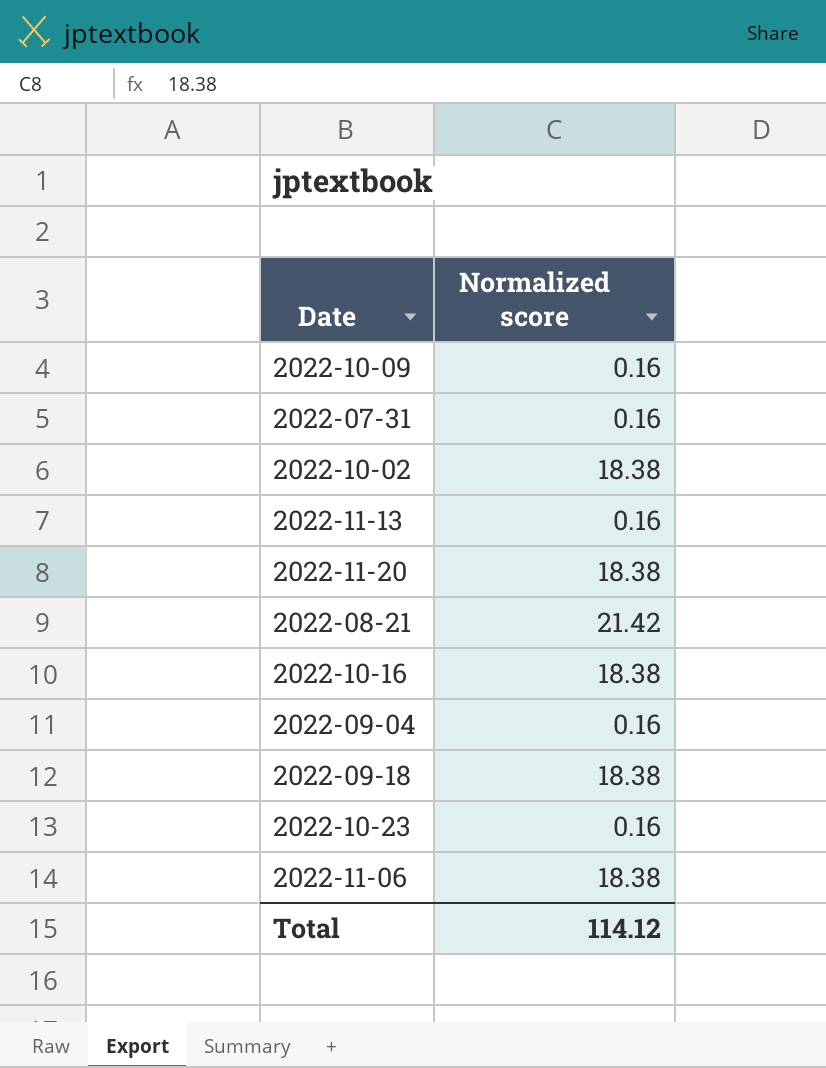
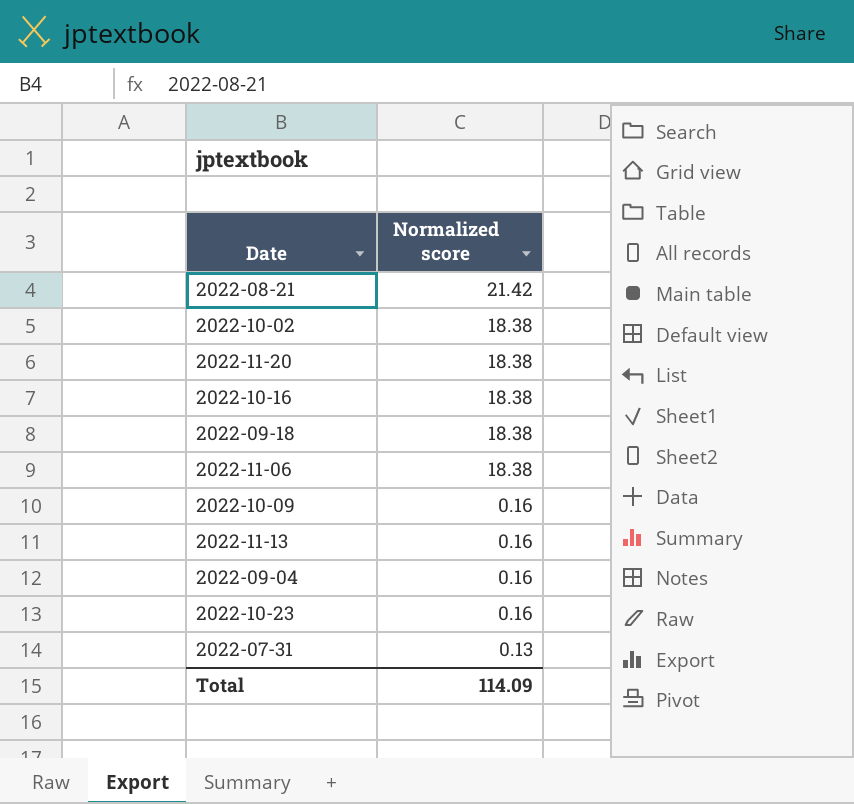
row order: none -> Normalized score descending
2022-07-31 | Normalized score: 0.16 -> 0.13
Total | Normalized score: 114.12 -> 114.09

